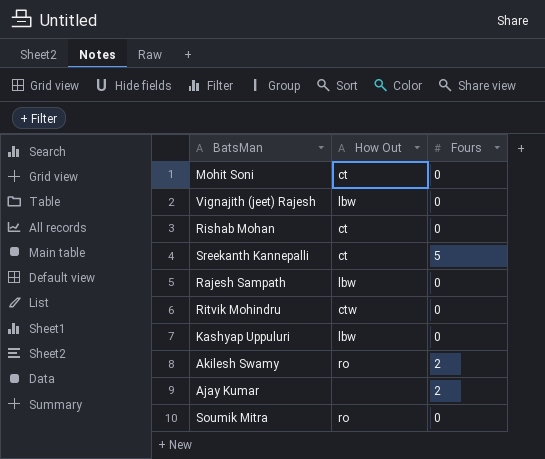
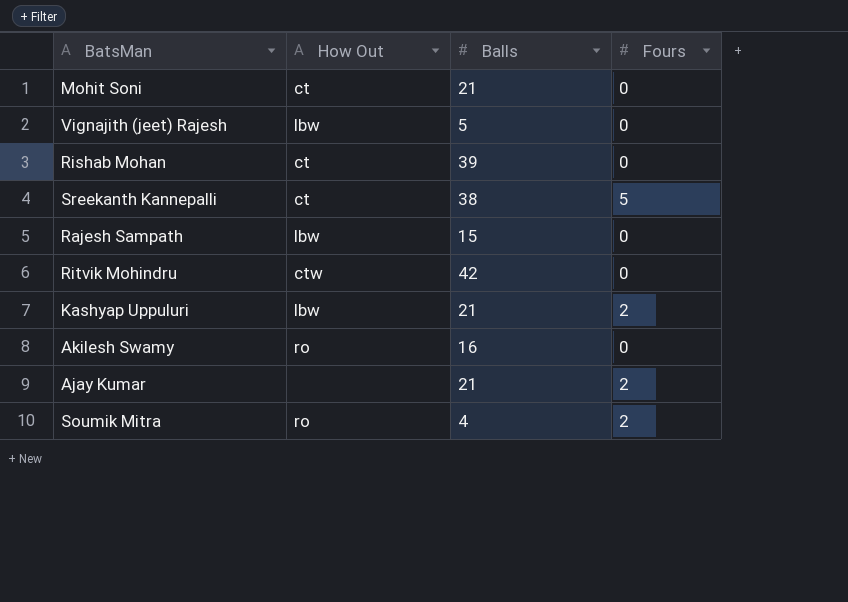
column Balls | position: none -> 3
Kashyap Uppuluri | Fours: 0 -> 2
Akilesh Swamy | Fours: 2 -> 0
Soumik Mitra | Fours: 0 -> 2

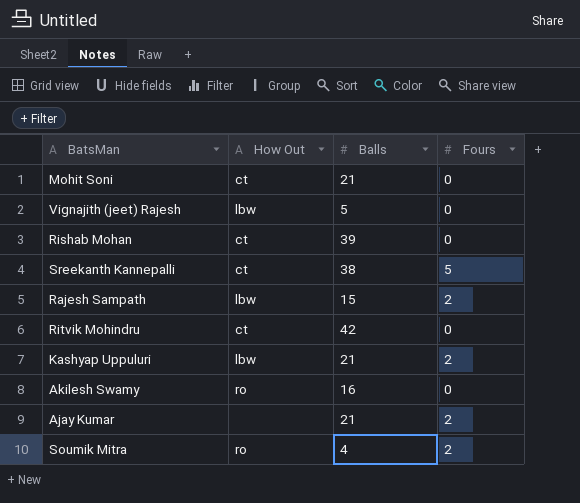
Rajesh Sampath | Fours: 0 -> 2
Ritvik Mohindru | How Out: ctw -> ct

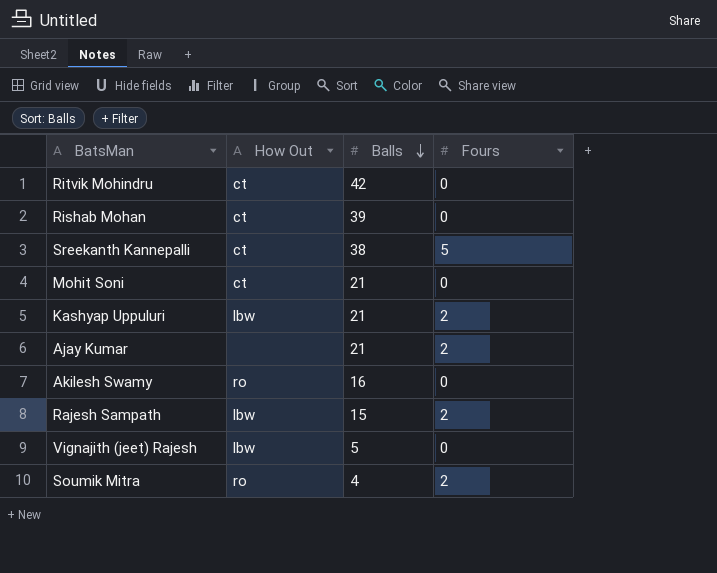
row order: none -> Balls descending

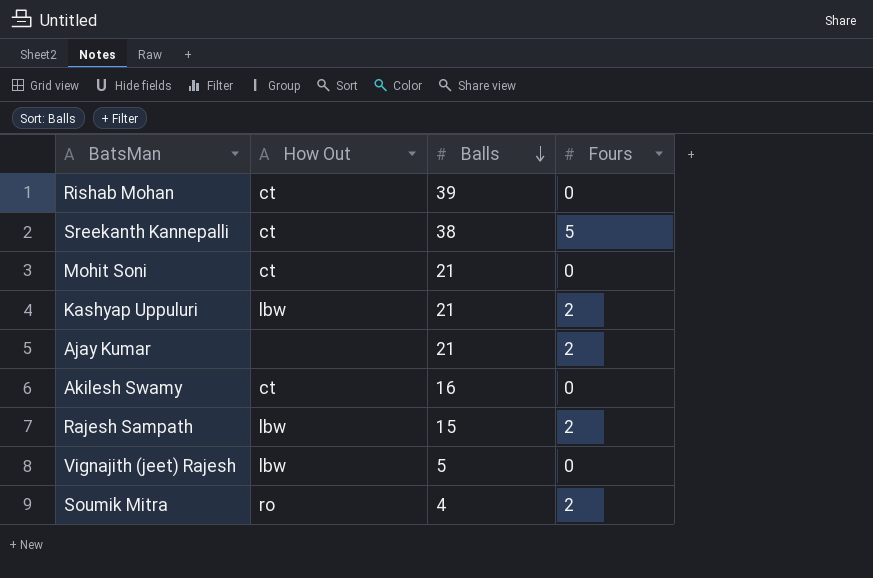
row Ritvik Mohindru: ct | 42 | 0 -> none
Akilesh Swamy | How Out: ro -> ct

